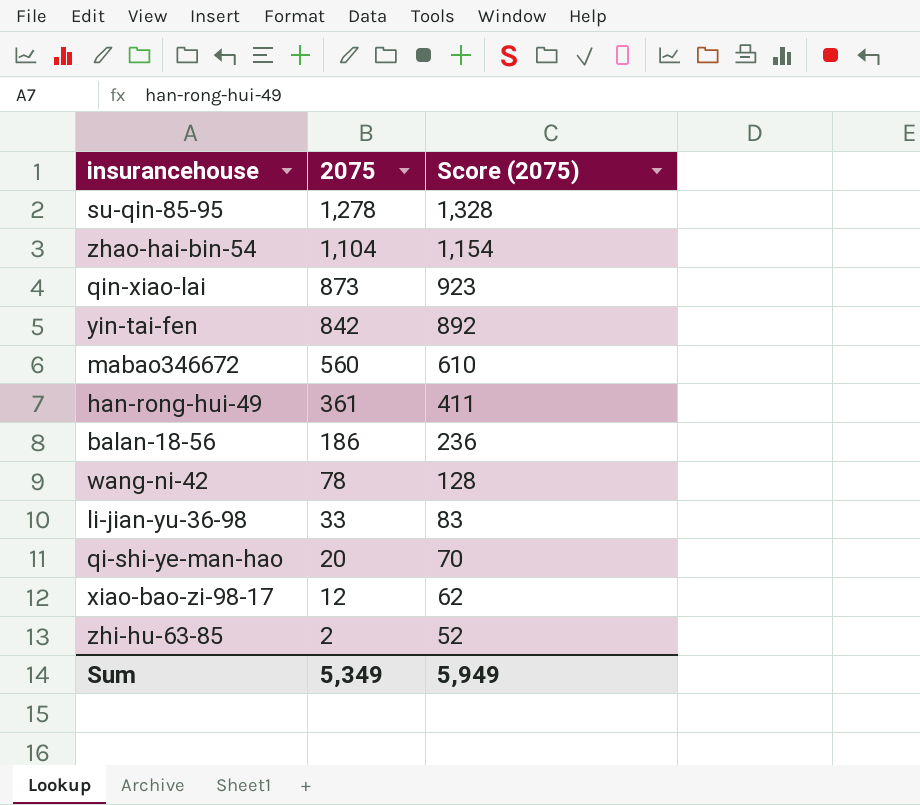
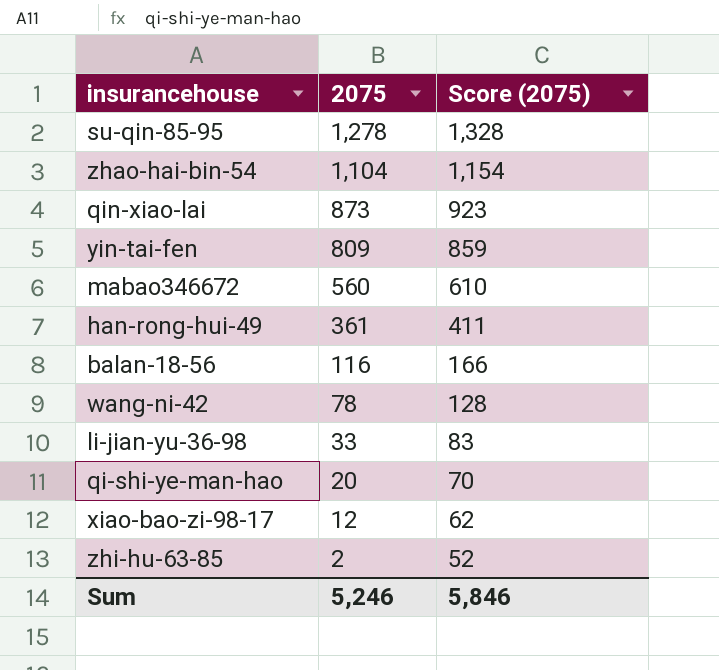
yin-tai-fen | 2075: 842 -> 809
yin-tai-fen | Score (2075): 892 -> 859
balan-18-56 | 2075: 186 -> 116
balan-18-56 | Score (2075): 236 -> 166
Sum | 2075: 5,349 -> 5,246
Sum | Score (2075): 5,949 -> 5,846

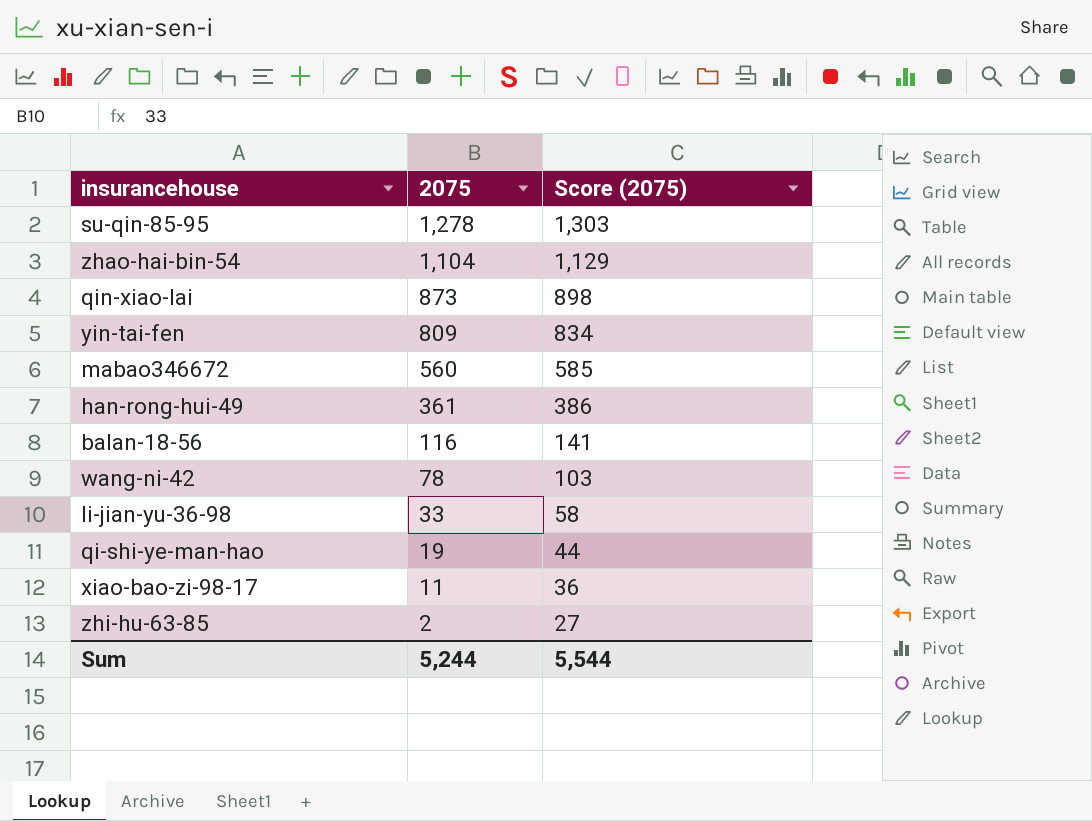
column Score (2075) | formula: [2075] + 50 -> [2075] + 25
qi-shi-ye-man-hao | 2075: 20 -> 19
xiao-bao-zi-98-17 | 2075: 12 -> 11
Sum | 2075: 5,246 -> 5,244
Sum | Score (2075): 5,846 -> 5,544

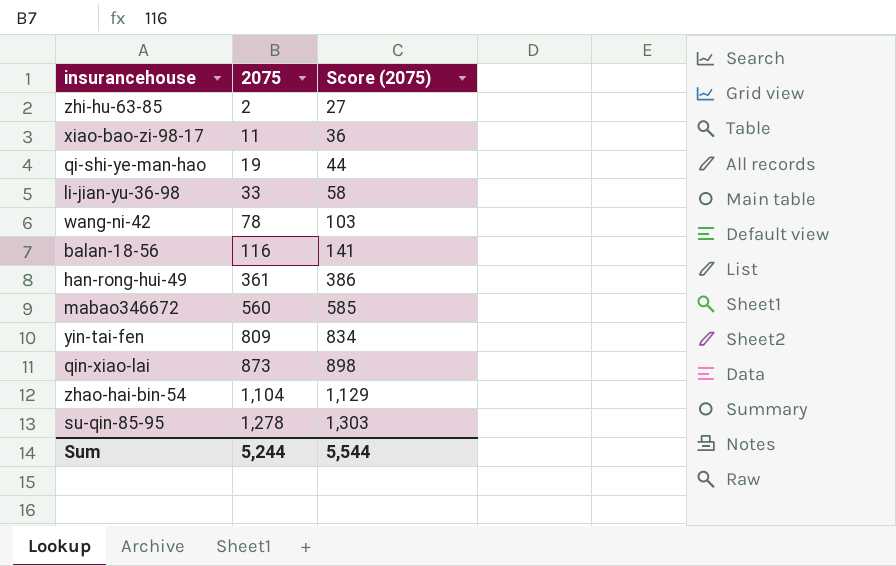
row order: 2075 descending -> 2075 ascending

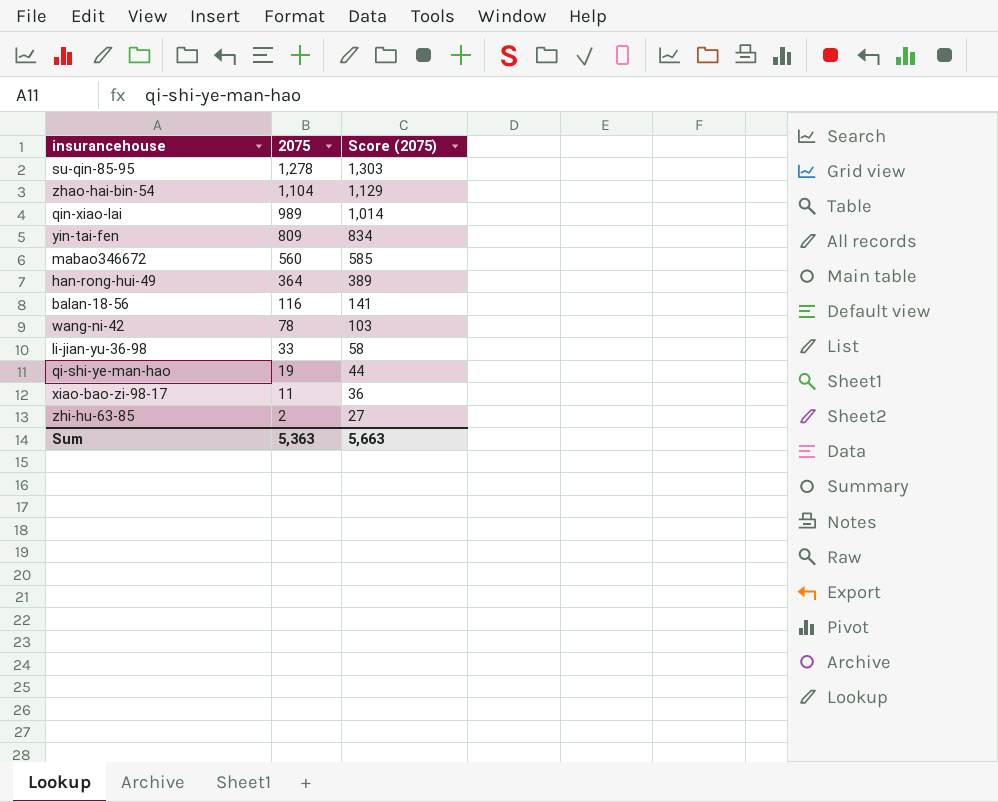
row order: 2075 ascending -> 2075 descending
qin-xiao-lai | 2075: 873 -> 989
qin-xiao-lai | Score (2075): 898 -> 1,014
han-rong-hui-49 | 2075: 361 -> 364
han-rong-hui-49 | Score (2075): 386 -> 389
Sum | 2075: 5,244 -> 5,363
Sum | Score (2075): 5,544 -> 5,663

